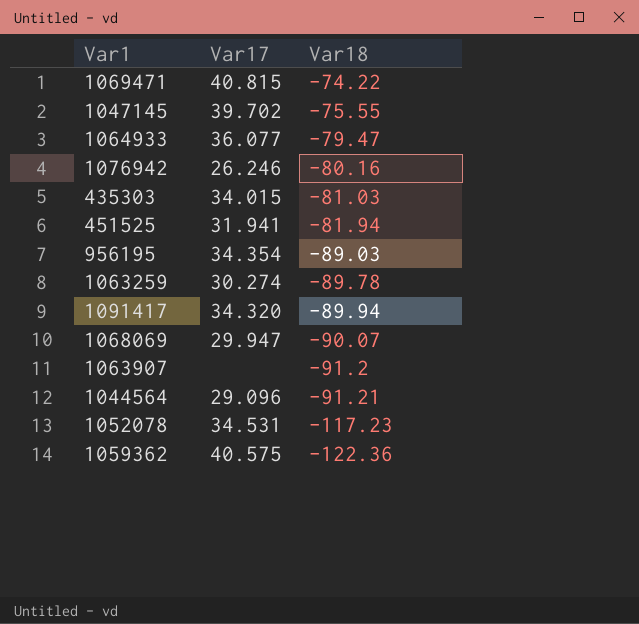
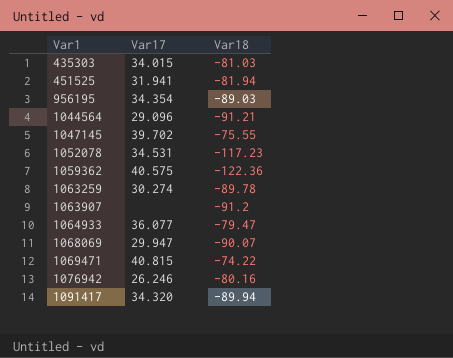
row order: Var18 descending -> Var1 ascending

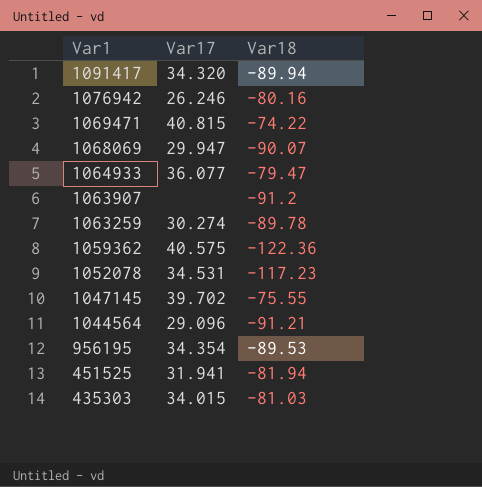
row order: Var1 ascending -> Var1 descending
956195 | Var18: -89.03 -> -89.53

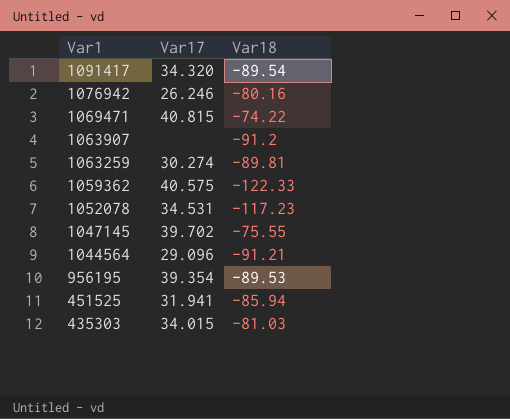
row 1068069: 29.947 | -90.07 -> none
row 1064933: 36.077 | -79.47 -> none
1091417 | Var18: -89.94 -> -89.54
1063259 | Var18: -89.78 -> -89.81
1059362 | Var18: -122.36 -> -122.33
956195 | Var17: 34.354 -> 39.354
451525 | Var18: -81.94 -> -85.94

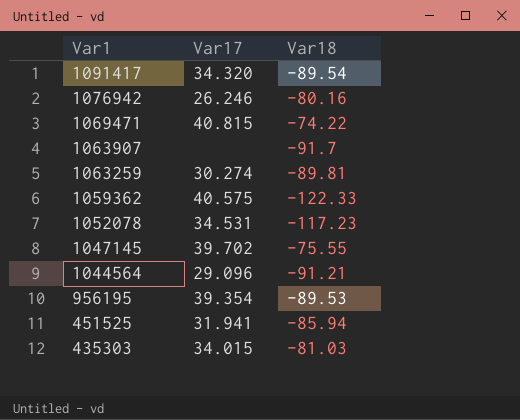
1063907 | Var18: -91.2 -> -91.7

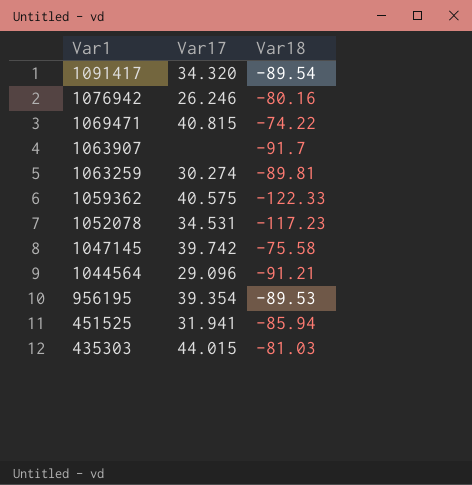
1047145 | Var17: 39.702 -> 39.742
1047145 | Var18: -75.55 -> -75.58
435303 | Var17: 34.015 -> 44.015

